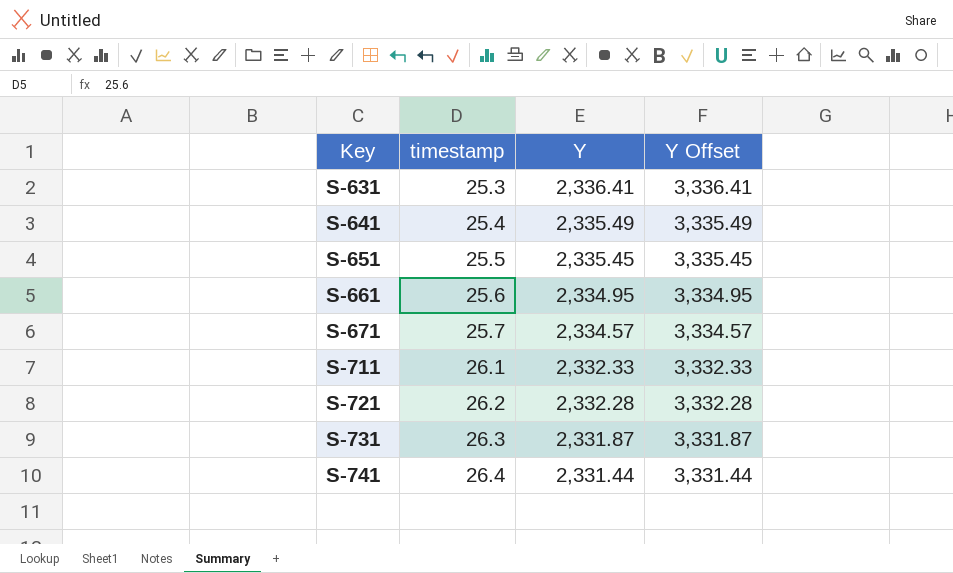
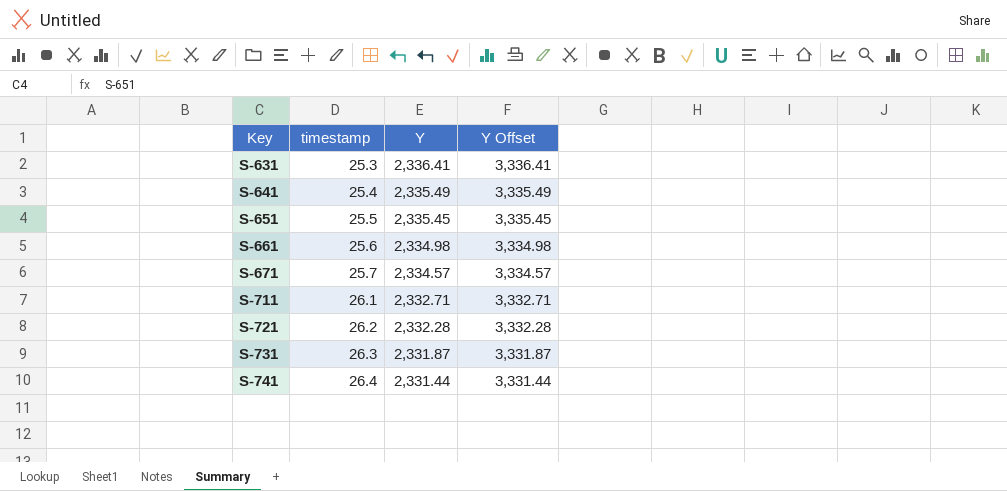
S-661 | Y: 2,334.95 -> 2,334.98
S-661 | Y Offset: 3,334.95 -> 3,334.98
S-711 | Y: 2,332.33 -> 2,332.71
S-711 | Y Offset: 3,332.33 -> 3,332.71

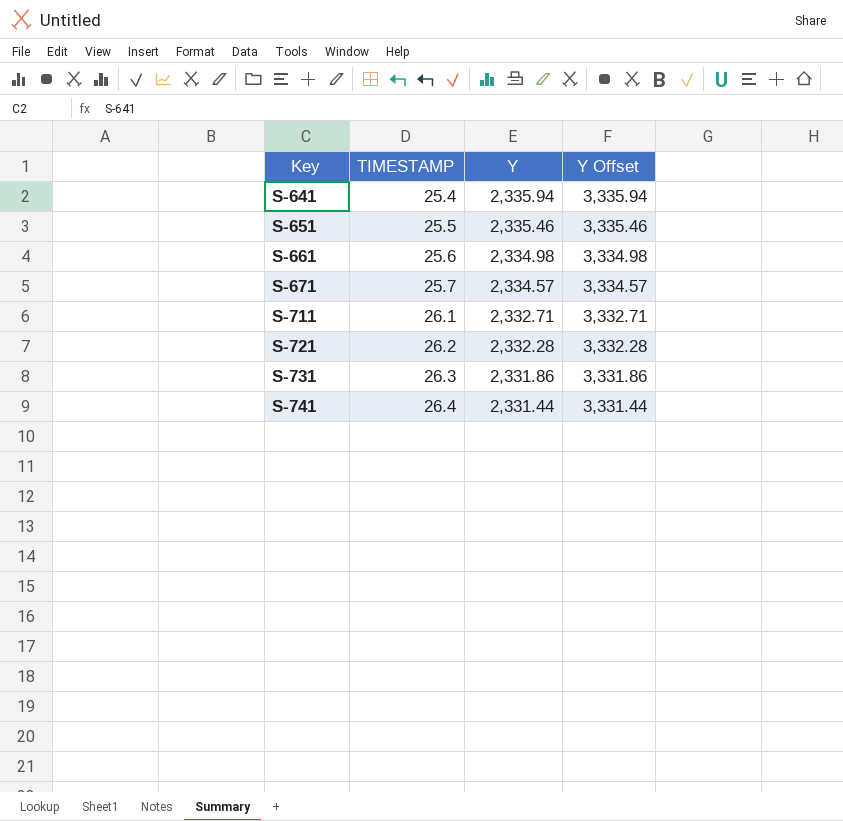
column name: timestamp -> TIMESTAMP
row S-631: 25.3 | 2,336.41 | 3,336.41 -> none
S-641 | Y: 2,335.49 -> 2,335.94
S-641 | Y Offset: 3,335.49 -> 3,335.94
S-651 | Y: 2,335.45 -> 2,335.46
S-651 | Y Offset: 3,335.45 -> 3,335.46
S-731 | Y: 2,331.87 -> 2,331.86
S-731 | Y Offset: 3,331.87 -> 3,331.86

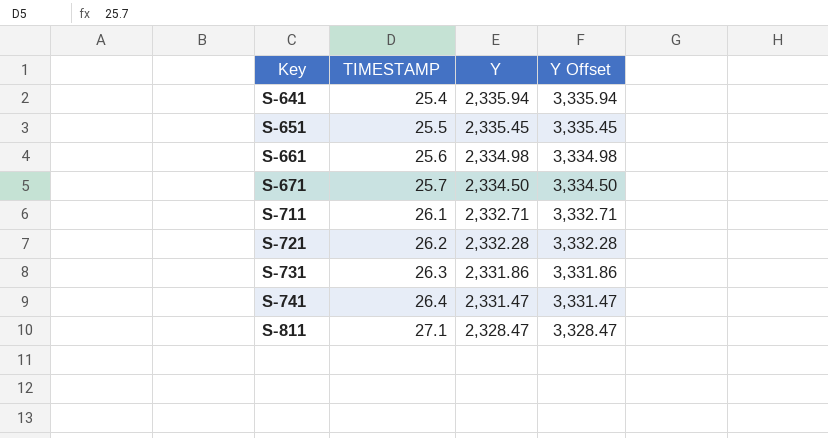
S-651 | Y: 2,335.46 -> 2,335.45
S-651 | Y Offset: 3,335.46 -> 3,335.45
S-671 | Y: 2,334.57 -> 2,334.50
S-671 | Y Offset: 3,334.57 -> 3,334.50
S-741 | Y: 2,331.44 -> 2,331.47
S-741 | Y Offset: 3,331.44 -> 3,331.47
row S-811: none -> 27.1 | 2,328.47 | 3,328.47

